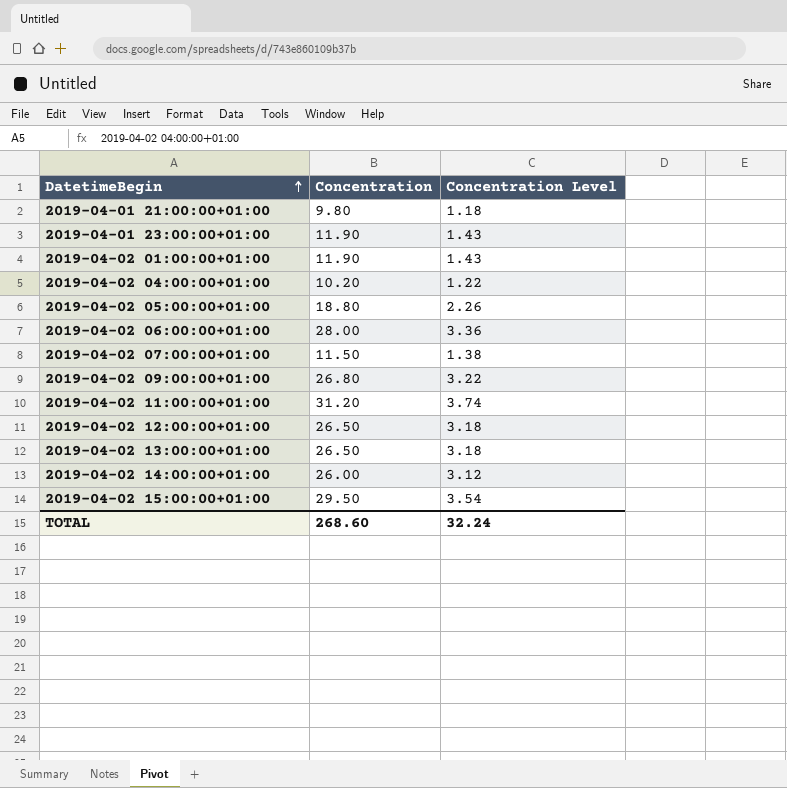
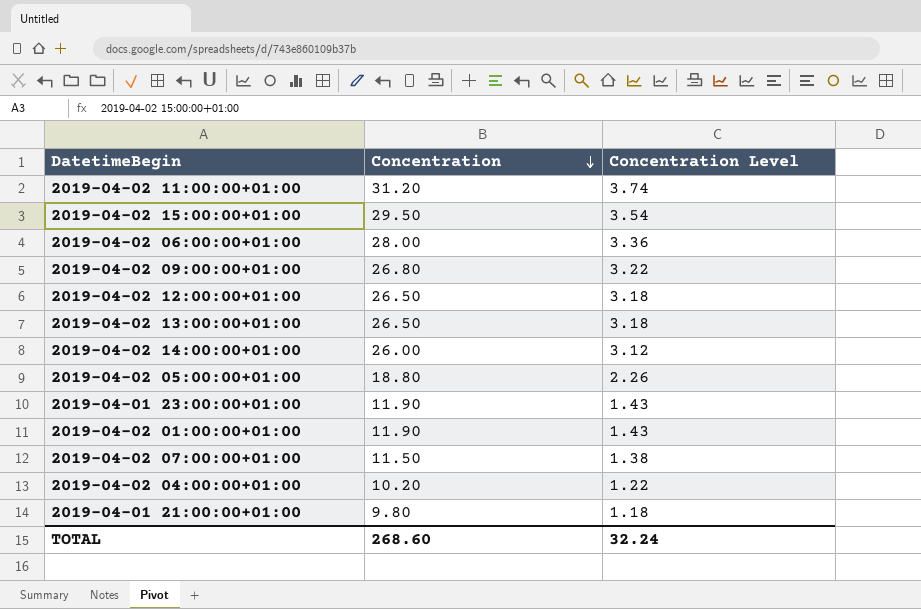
row order: DatetimeBegin ascending -> Concentration descending

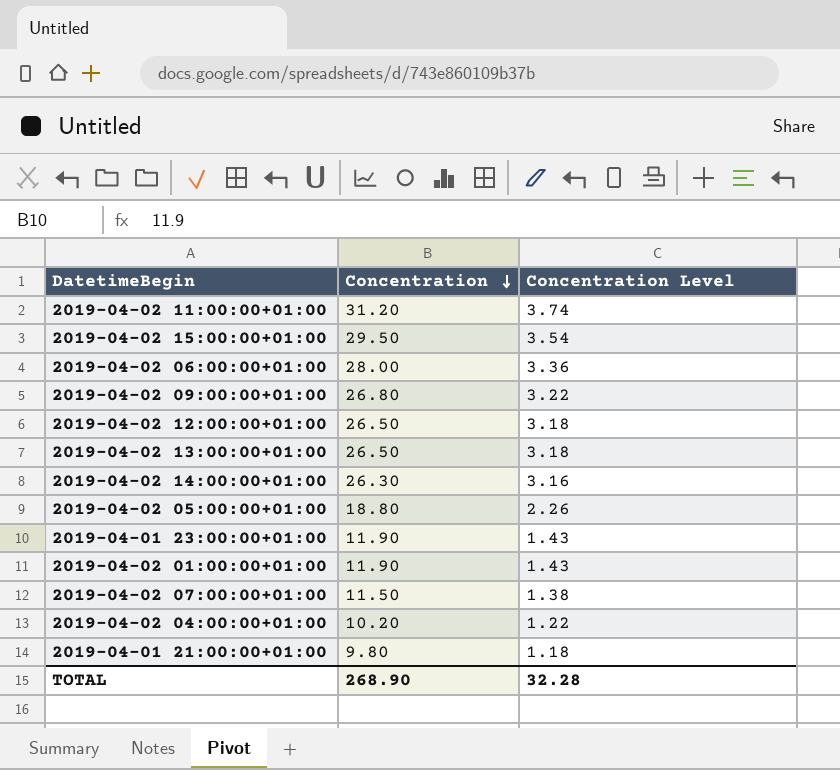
2019-04-02 14:00:00+01:00 | Concentration: 26.00 -> 26.30
2019-04-02 14:00:00+01:00 | Concentration Level: 3.12 -> 3.16
TOTAL | Concentration: 268.60 -> 268.90
TOTAL | Concentration Level: 32.24 -> 32.28

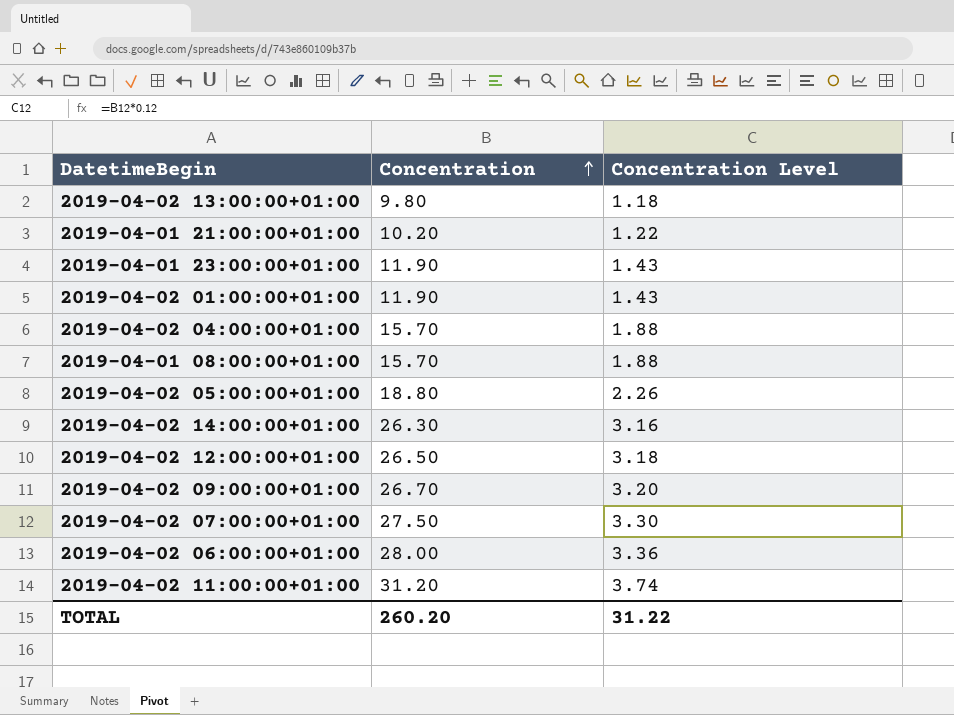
row order: Concentration descending -> Concentration ascending
row 2019-04-02 15:00:00+01:00: 29.50 | 3.54 -> none
2019-04-02 13:00:00+01:00 | Concentration: 26.50 -> 9.80
2019-04-02 13:00:00+01:00 | Concentration Level: 3.18 -> 1.18
2019-04-01 21:00:00+01:00 | Concentration: 9.80 -> 10.20
2019-04-01 21:00:00+01:00 | Concentration Level: 1.18 -> 1.22
2019-04-02 04:00:00+01:00 | Concentration: 10.20 -> 15.70
2019-04-02 04:00:00+01:00 | Concentration Level: 1.22 -> 1.88
row 2019-04-01 08:00:00+01:00: none -> 15.70 | 1.88
2019-04-02 09:00:00+01:00 | Concentration: 26.80 -> 26.70
2019-04-02 09:00:00+01:00 | Concentration Level: 3.22 -> 3.20
2019-04-02 07:00:00+01:00 | Concentration: 11.50 -> 27.50
2019-04-02 07:00:00+01:00 | Concentration Level: 1.38 -> 3.30
TOTAL | Concentration: 268.90 -> 260.20
TOTAL | Concentration Level: 32.28 -> 31.22

